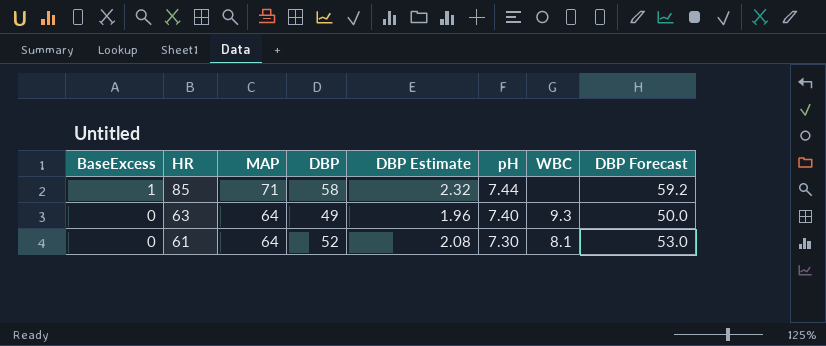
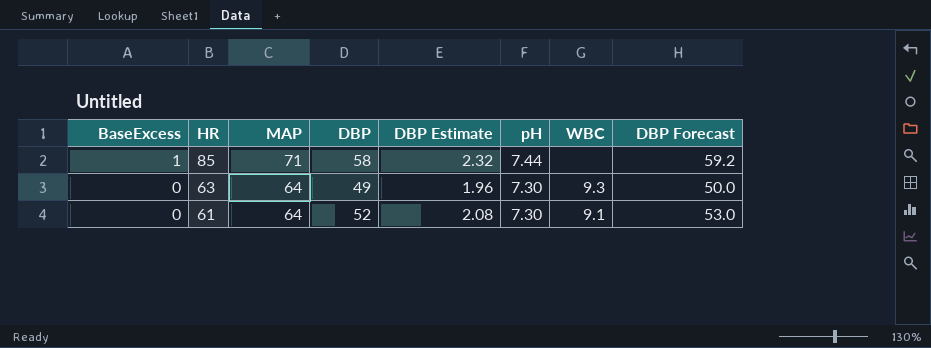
63 | pH: 7.40 -> 7.30
61 | WBC: 8.1 -> 9.1

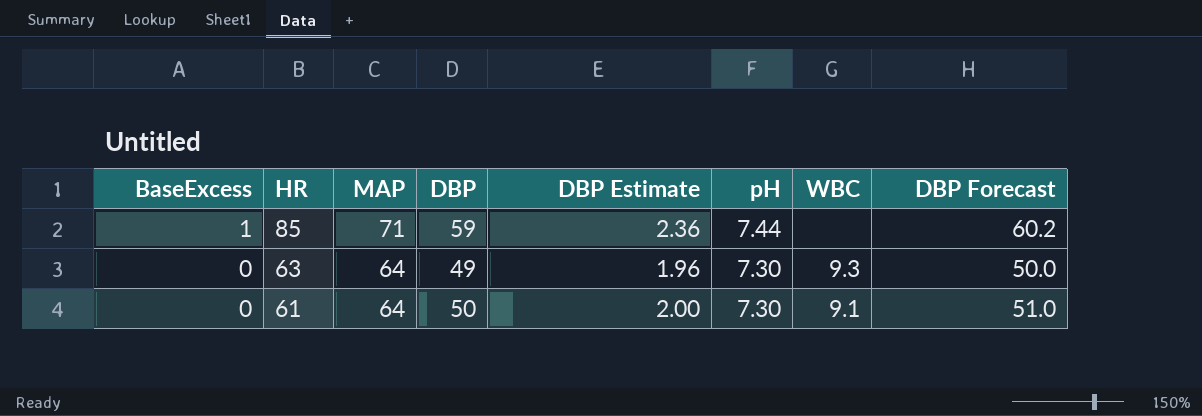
85 | DBP: 58 -> 59
85 | DBP Estimate: 2.32 -> 2.36
85 | DBP Forecast: 59.2 -> 60.2
61 | DBP: 52 -> 50
61 | DBP Estimate: 2.08 -> 2.00
61 | DBP Forecast: 53.0 -> 51.0

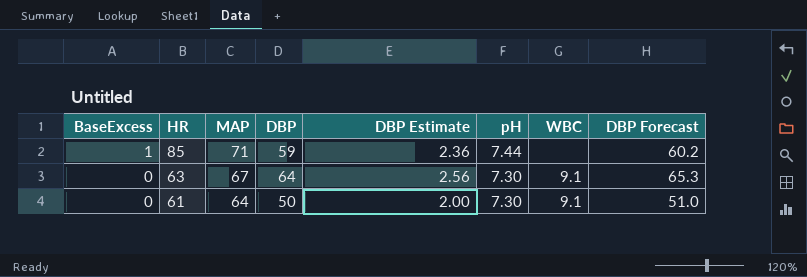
63 | MAP: 64 -> 67
63 | DBP: 49 -> 64
63 | DBP Estimate: 1.96 -> 2.56
63 | WBC: 9.3 -> 9.1
63 | DBP Forecast: 50.0 -> 65.3

